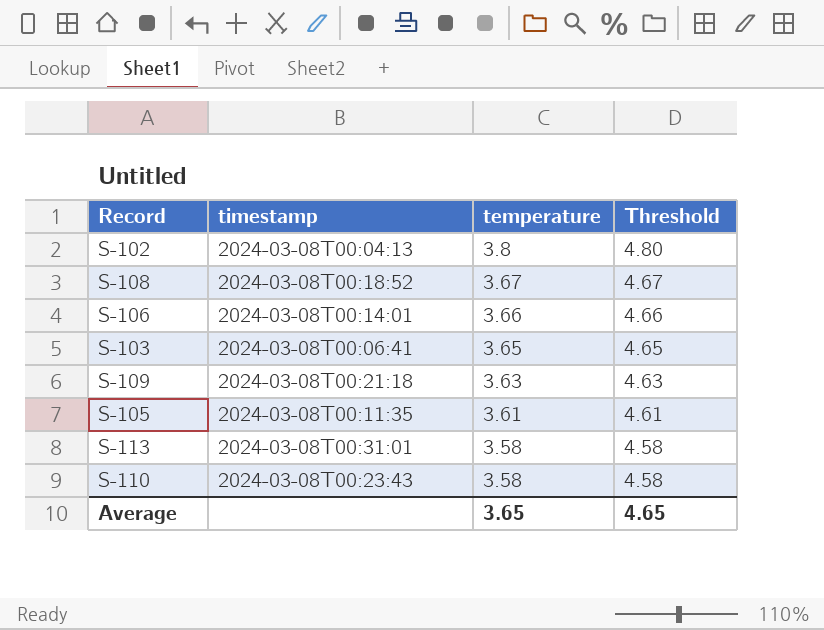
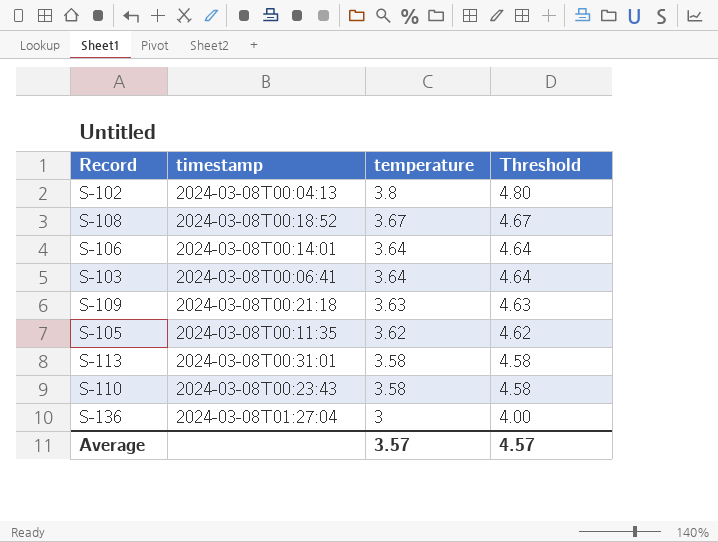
S-106 | temperature: 3.66 -> 3.64
S-106 | Threshold: 4.66 -> 4.64
S-103 | temperature: 3.65 -> 3.64
S-103 | Threshold: 4.65 -> 4.64
S-105 | temperature: 3.61 -> 3.62
S-105 | Threshold: 4.61 -> 4.62
row S-136: none -> 2024-03-08T01:27:04 | 3 | 4.00
Average | temperature: 3.65 -> 3.57
Average | Threshold: 4.65 -> 4.57

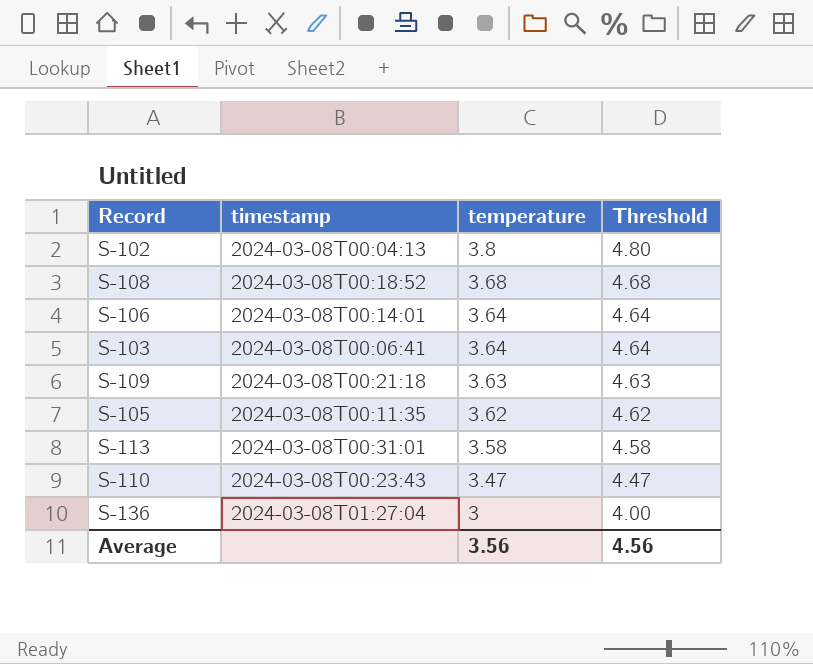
S-108 | temperature: 3.67 -> 3.68
S-108 | Threshold: 4.67 -> 4.68
S-110 | temperature: 3.58 -> 3.47
S-110 | Threshold: 4.58 -> 4.47
Average | temperature: 3.57 -> 3.56
Average | Threshold: 4.57 -> 4.56

